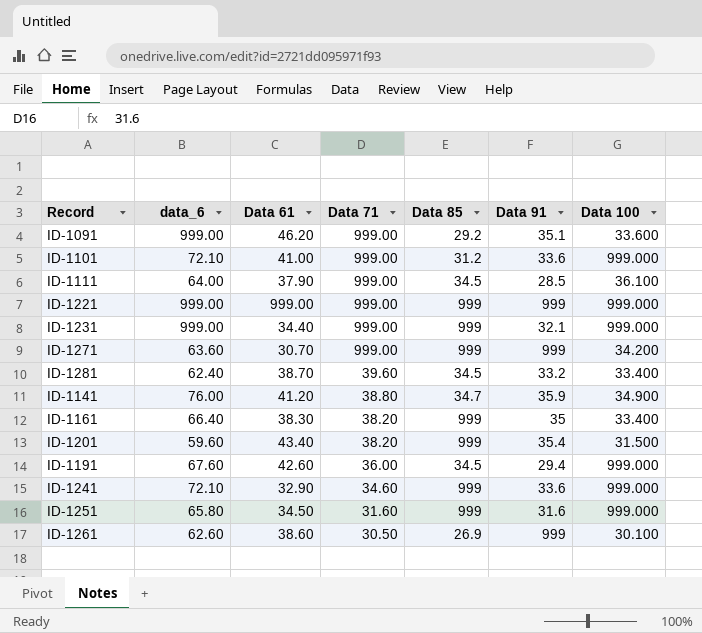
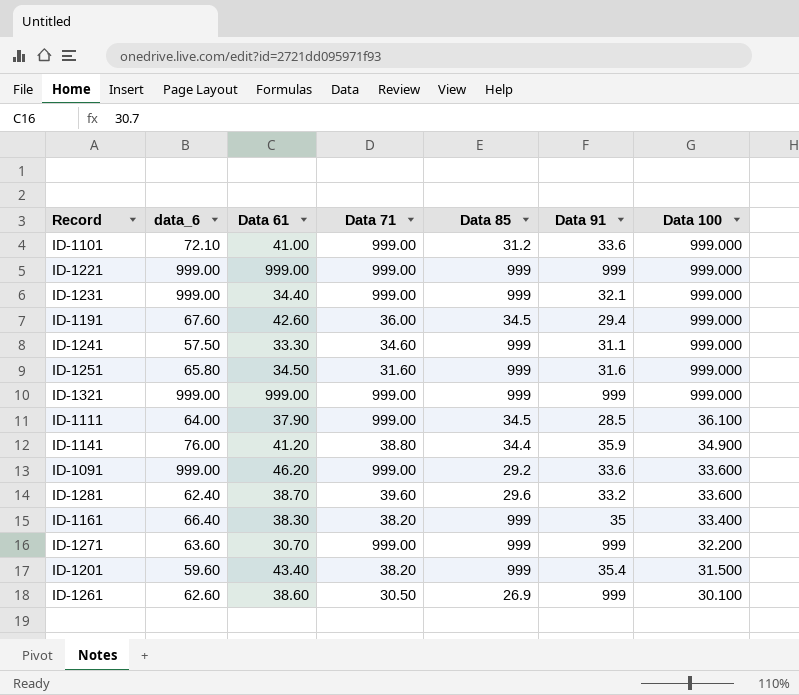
row order: Data 71 descending -> Data 100 descending
ID-1241 | data_6: 72.10 -> 57.50
ID-1241 | Data 61: 32.90 -> 33.30
ID-1241 | Data 91: 33.6 -> 31.1
row ID-1321: none -> 999.00 | 999.00 | 999.00 | 999 | 999 | 999.000
ID-1141 | Data 85: 34.7 -> 34.4
ID-1091 | Data 91: 35.1 -> 33.6
ID-1281 | Data 85: 34.5 -> 29.6
ID-1281 | Data 100: 33.400 -> 33.600
ID-1271 | Data 100: 34.200 -> 32.200

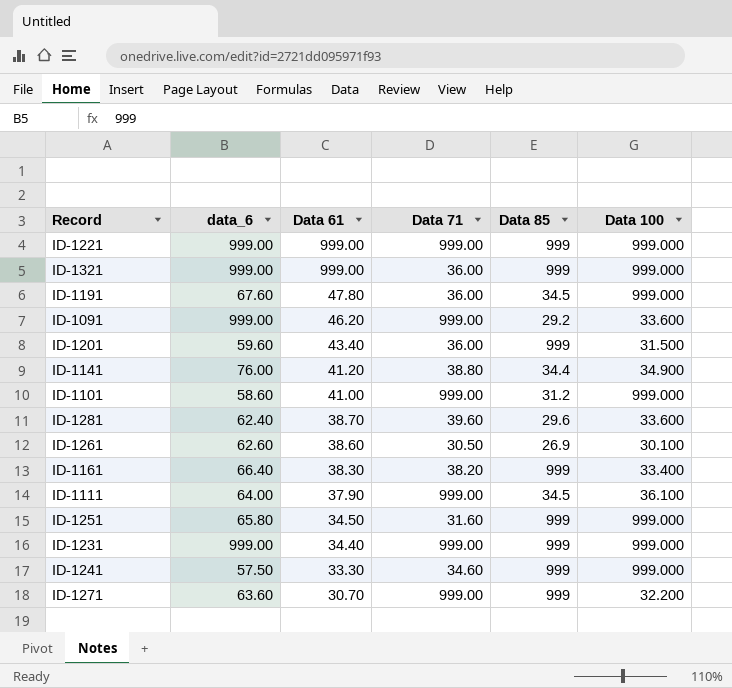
row order: Data 100 descending -> Data 61 descending
column Data 91 | position: 6 -> none
ID-1321 | Data 71: 999.00 -> 36.00
ID-1191 | Data 61: 42.60 -> 47.80
ID-1201 | Data 71: 38.20 -> 36.00
ID-1101 | data_6: 72.10 -> 58.60

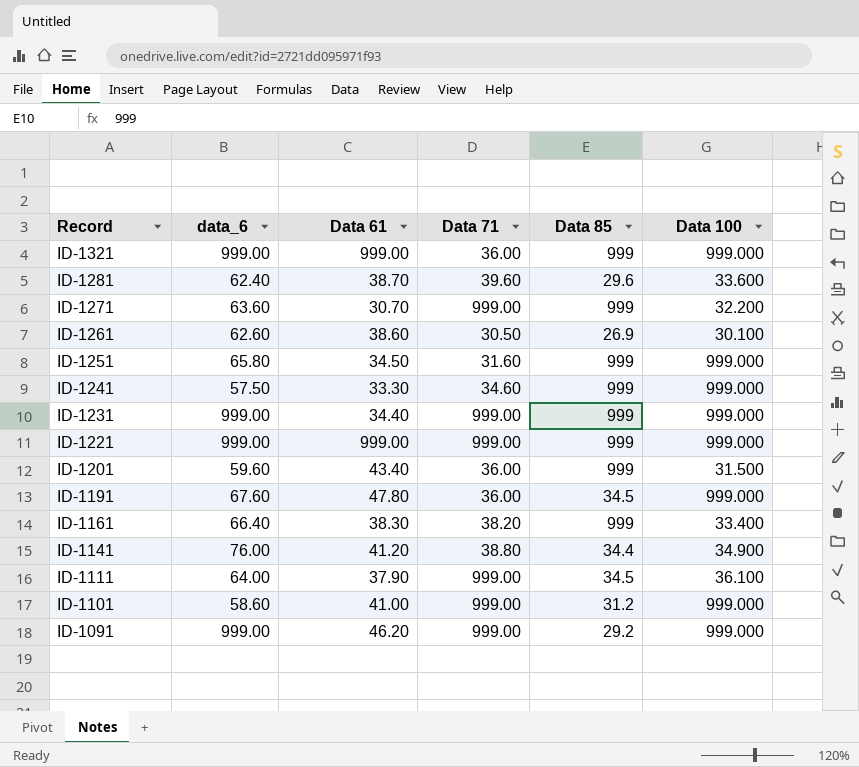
row order: Data 61 descending -> Record descending
ID-1091 | Data 100: 33.600 -> 999.000

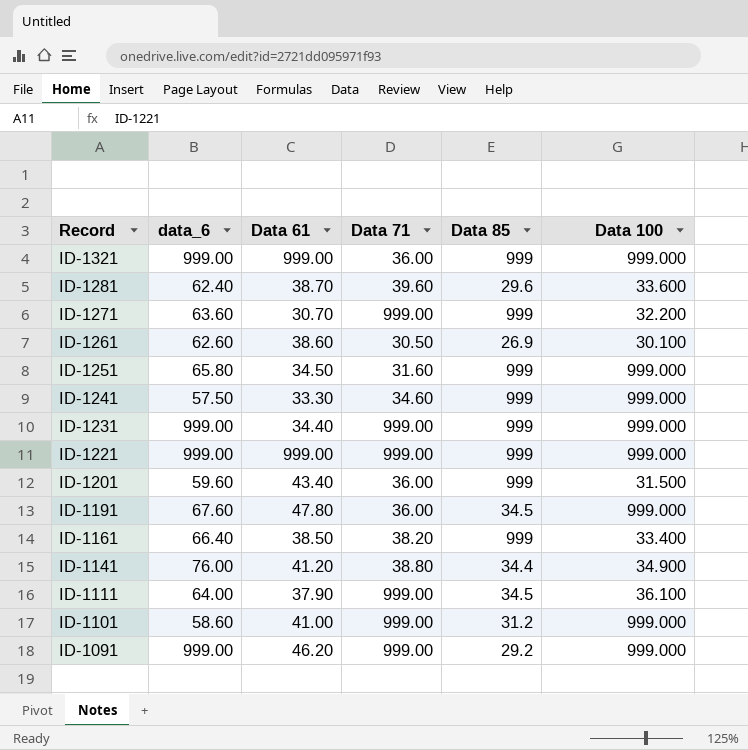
ID-1161 | Data 61: 38.30 -> 38.50

